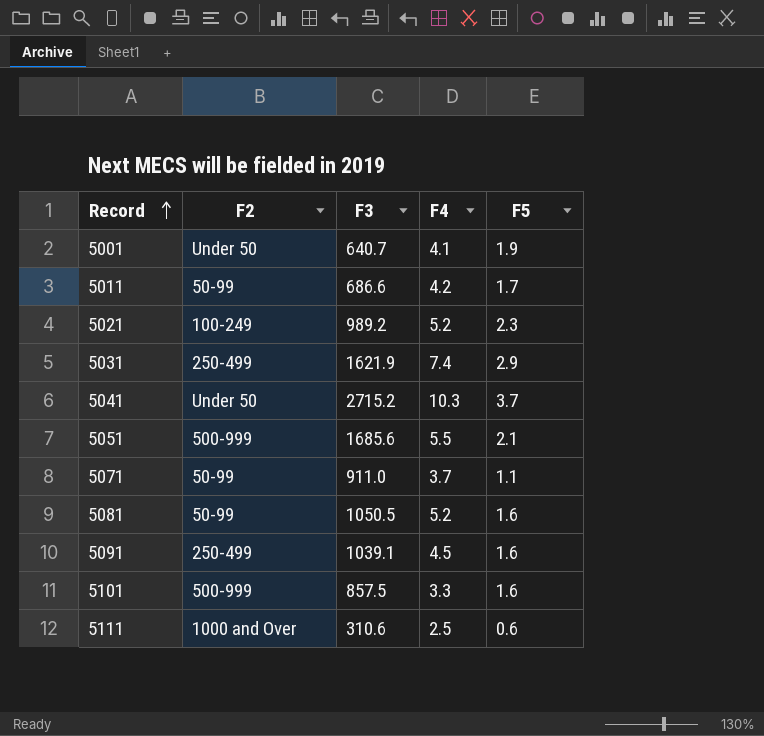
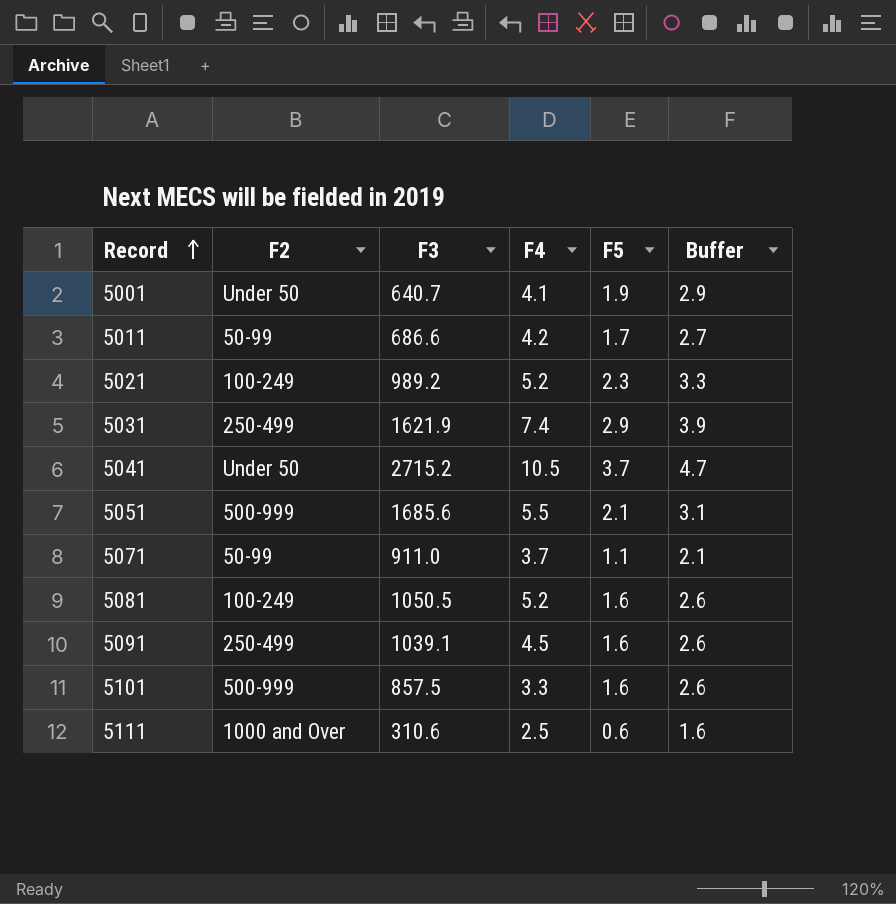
column Buffer | formula: none -> [F5] + 1
5041 | F4: 10.3 -> 10.5
5081 | F2: 50-99 -> 100-249

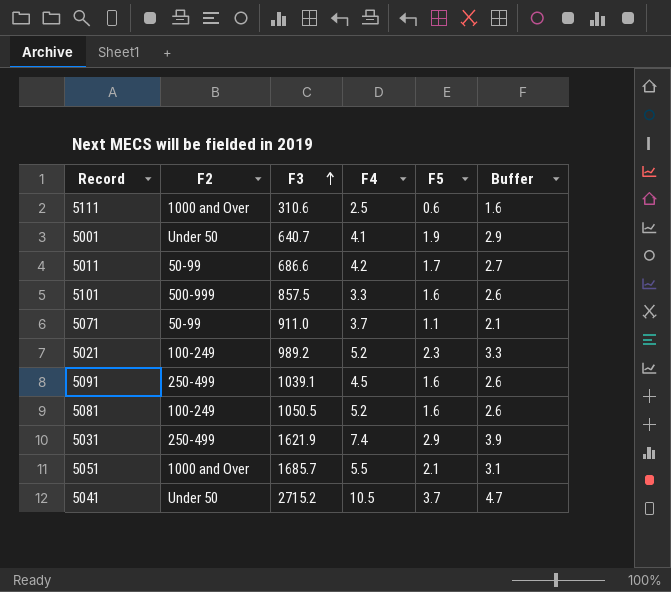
row order: Record ascending -> F3 ascending
5051 | F2: 500-999 -> 1000 and Over
5051 | F3: 1685.6 -> 1685.7

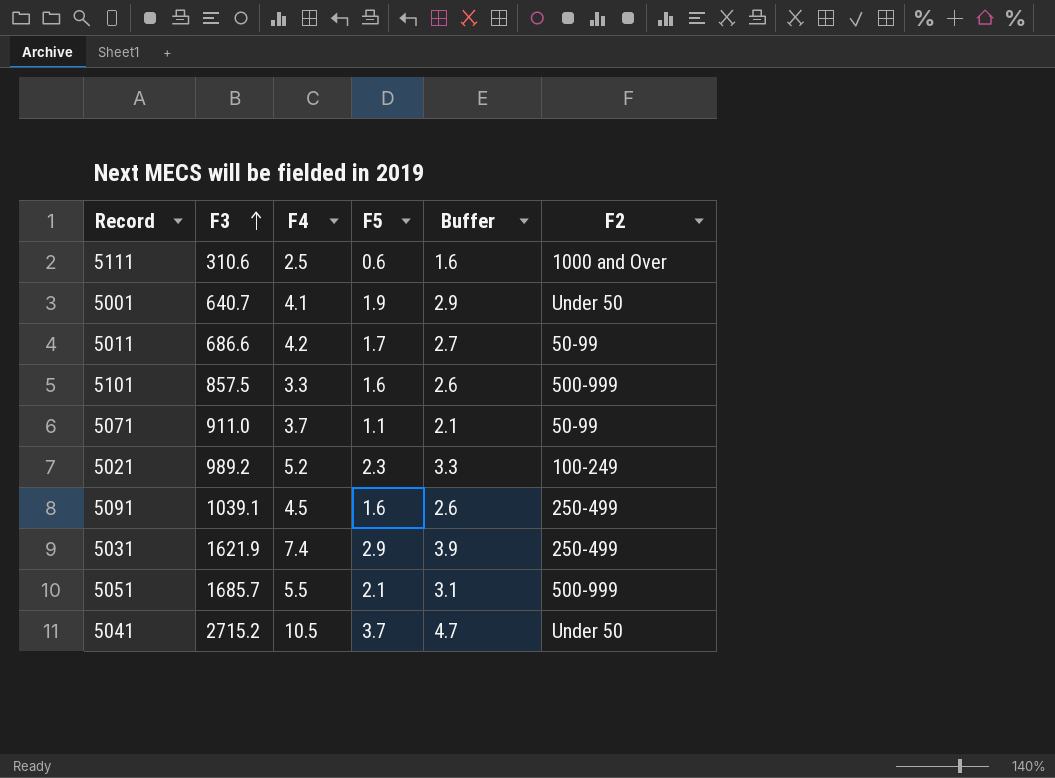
column F2 | position: 2 -> 6
row 5081: 100-249 | 1050.5 | 5.2 | 1.6 | 2.6 -> none
5051 | F2: 1000 and Over -> 500-999

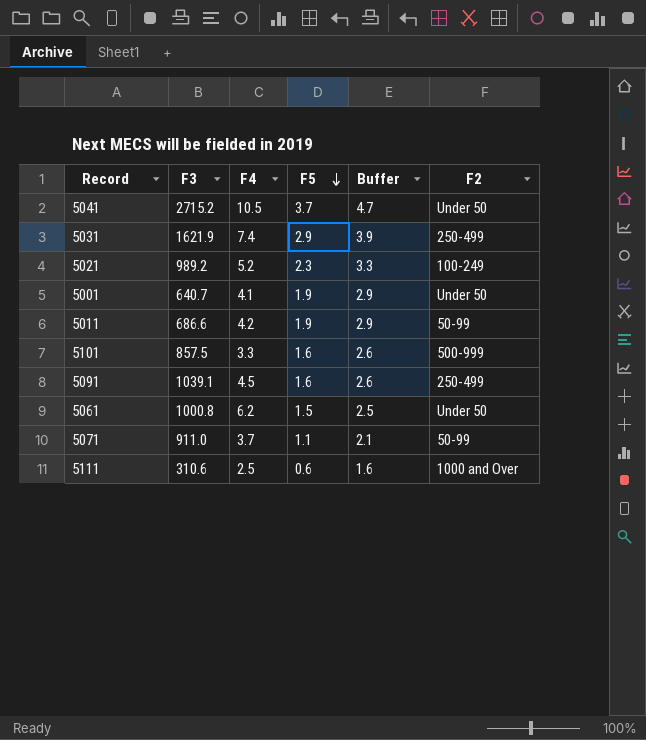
row order: F3 ascending -> F5 descending
row 5051: 1685.7 | 5.5 | 2.1 | 3.1 | 500-999 -> none
5011 | F5: 1.7 -> 1.9
5011 | Buffer: 2.7 -> 2.9
row 5061: none -> 1000.8 | 6.2 | 1.5 | 2.5 | Under 50

